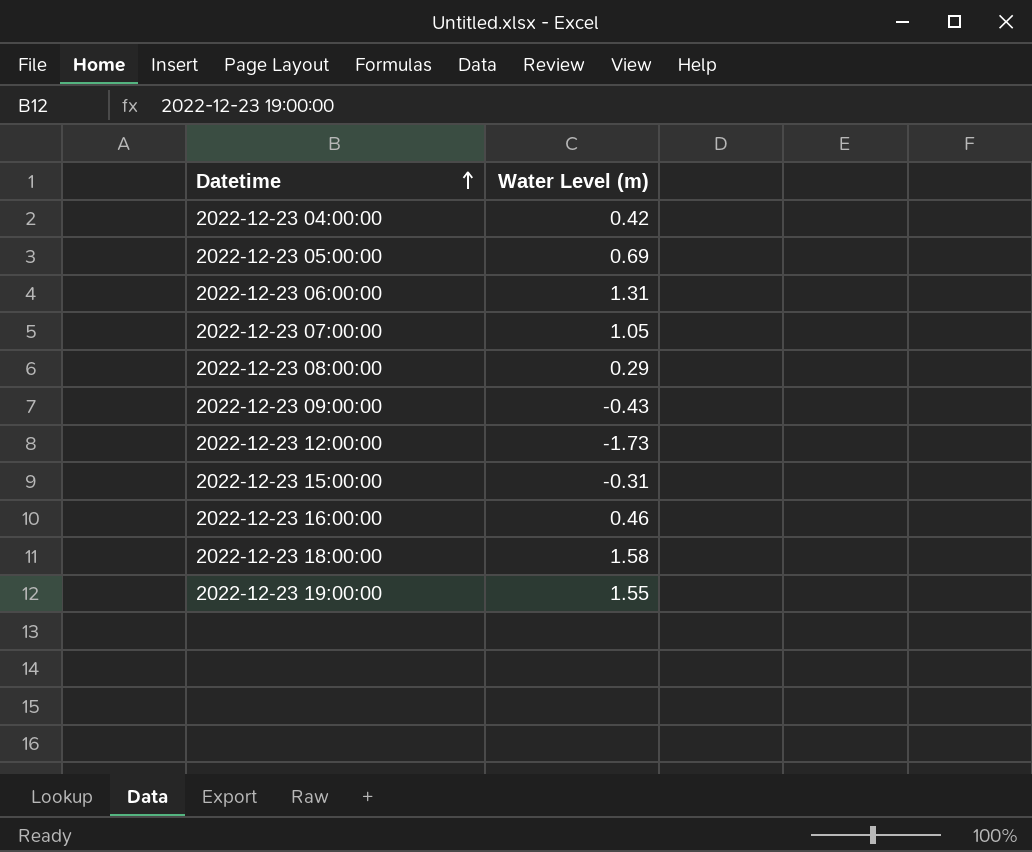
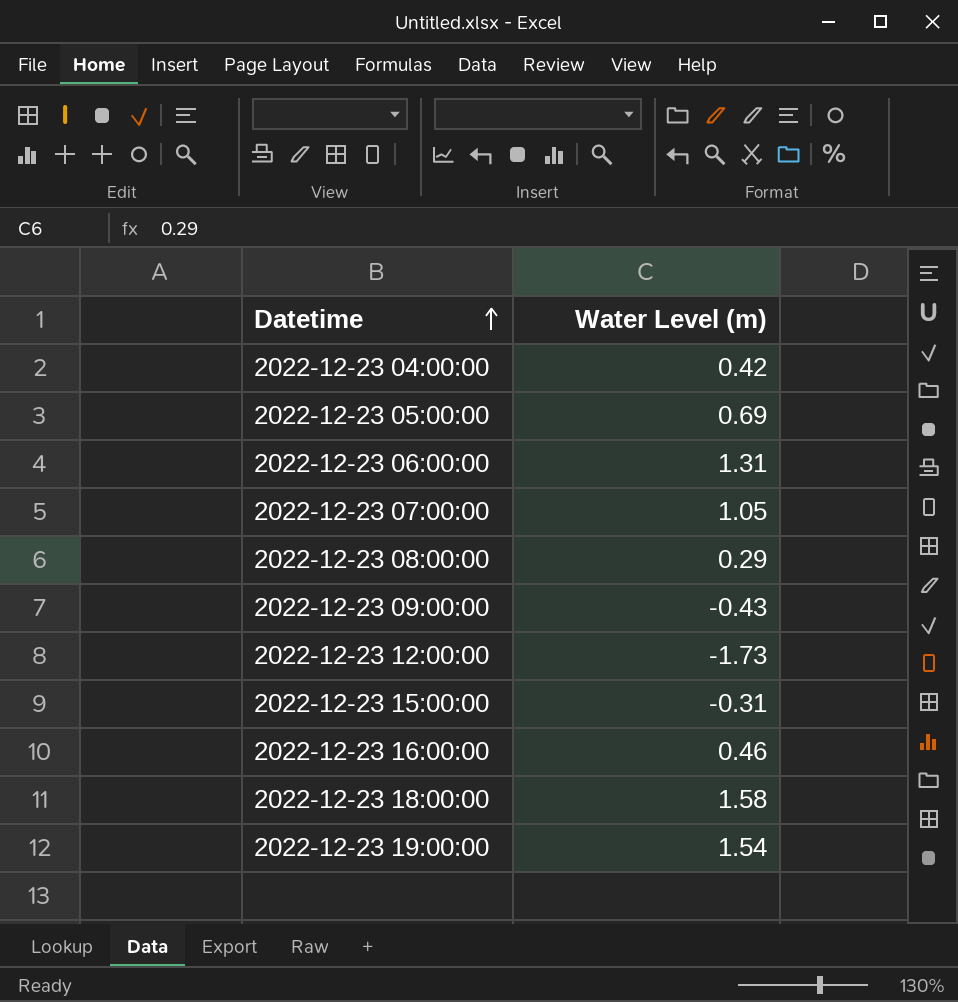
2022-12-23 19:00:00 | Water Level (m): 1.55 -> 1.54

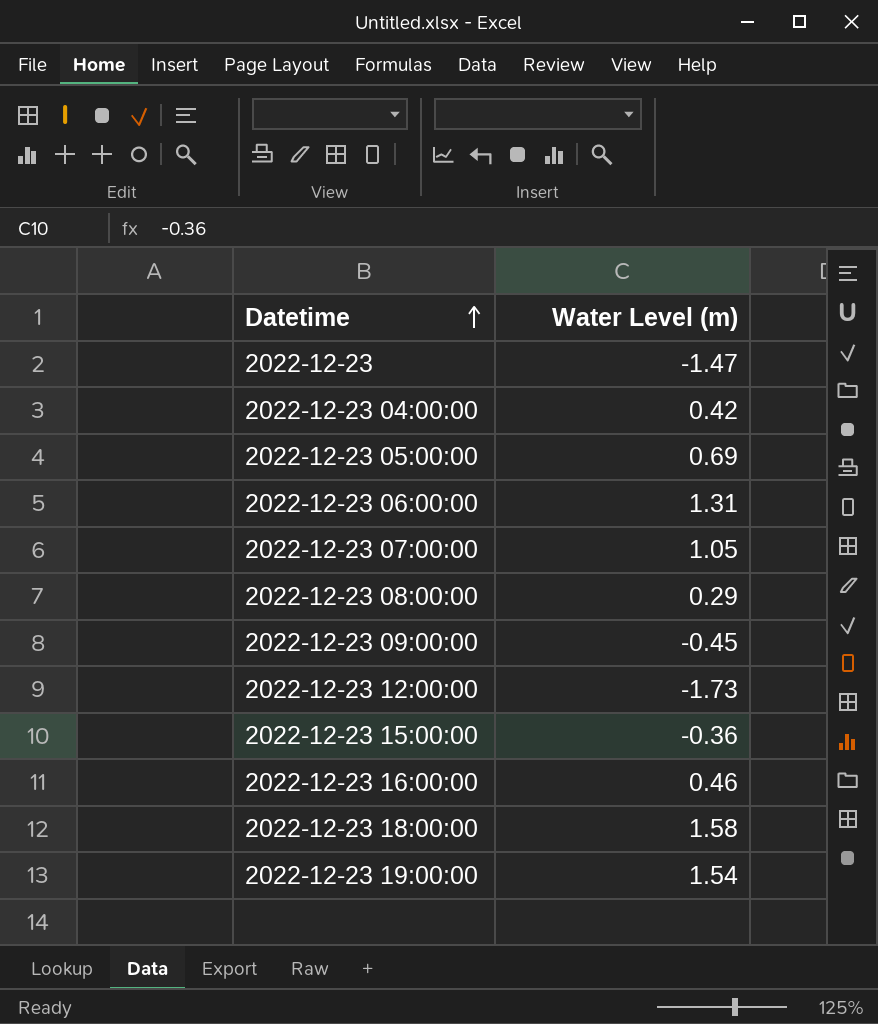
row 2022-12-23: none -> -1.47
2022-12-23 09:00:00 | Water Level (m): -0.43 -> -0.45
2022-12-23 15:00:00 | Water Level (m): -0.31 -> -0.36

